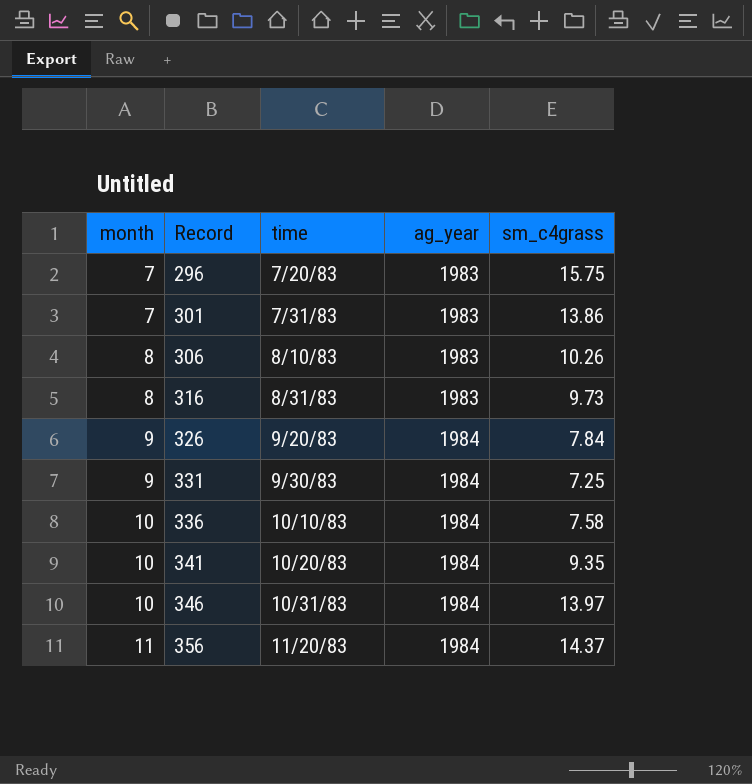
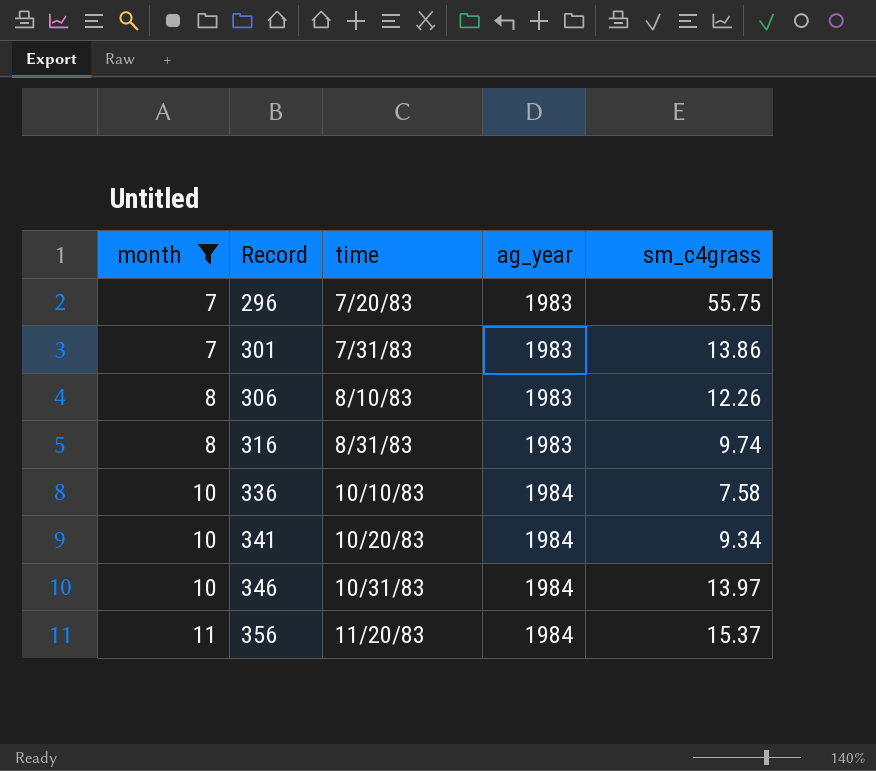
filter: none -> month != 9
296 | sm_c4grass: 15.75 -> 55.75
306 | sm_c4grass: 10.26 -> 12.26
316 | sm_c4grass: 9.73 -> 9.74
341 | sm_c4grass: 9.35 -> 9.34
356 | sm_c4grass: 14.37 -> 15.37

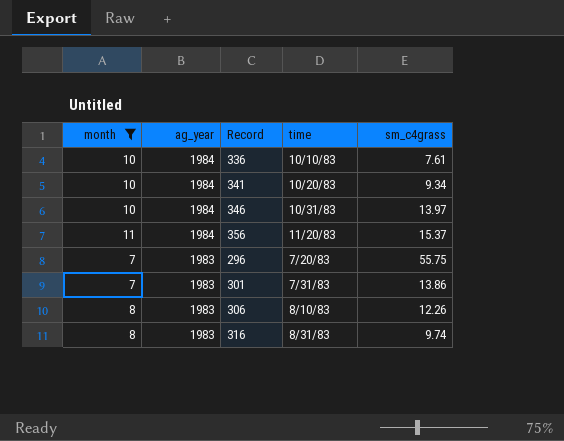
row order: month ascending -> ag_year descending
column ag_year | position: 4 -> 2
336 | sm_c4grass: 7.58 -> 7.61

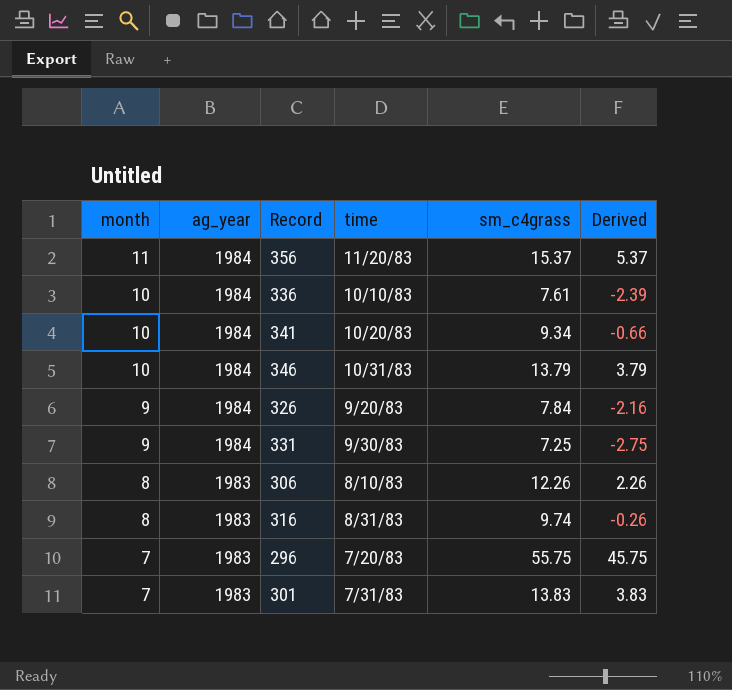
filter: month != 9 -> none
row order: ag_year descending -> month descending
column Derived | formula: none -> [sm_c4grass] - 10
346 | sm_c4grass: 13.97 -> 13.79
301 | sm_c4grass: 13.86 -> 13.83

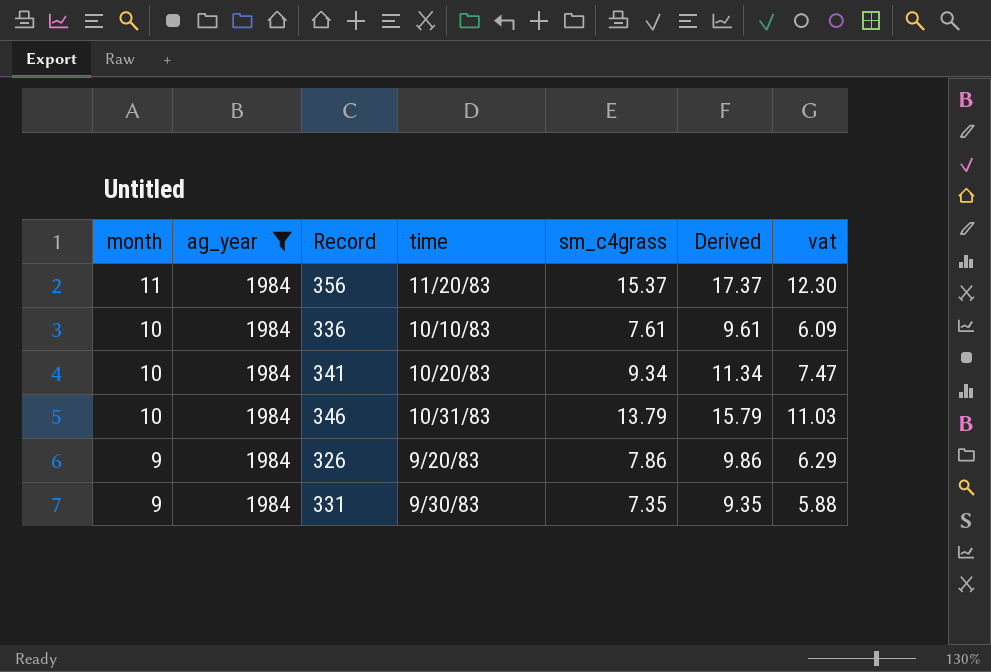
filter: none -> ag_year = 1984
column Derived | formula: [sm_c4grass] - 10 -> [sm_c4grass] + 2
column vat | formula: none -> [sm_c4grass] * 0.8
326 | sm_c4grass: 7.84 -> 7.86
331 | sm_c4grass: 7.25 -> 7.35

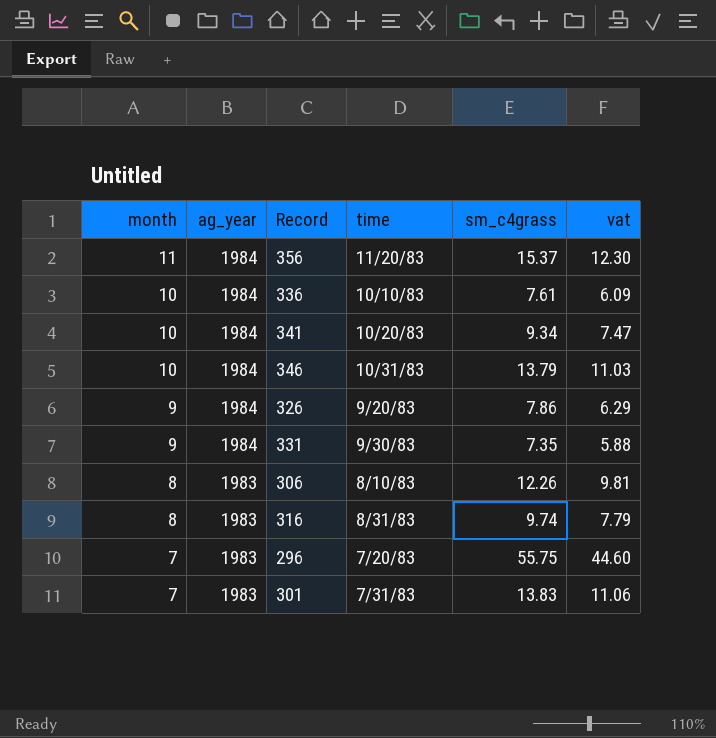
filter: ag_year = 1984 -> none
column Derived | formula: [sm_c4grass] + 2 -> none

